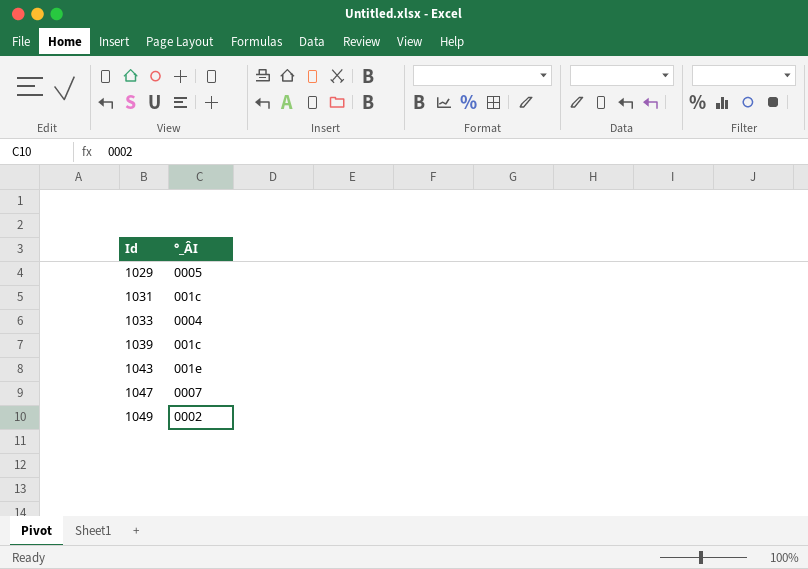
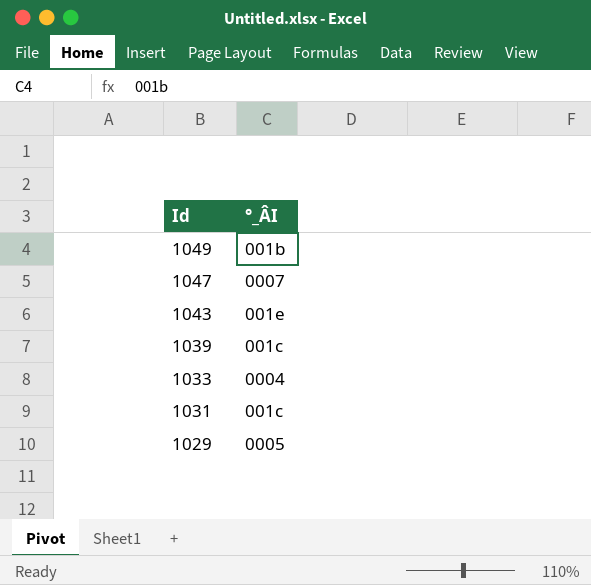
row order: Id ascending -> Id descending
1049 | °_ÂI: 0002 -> 001b

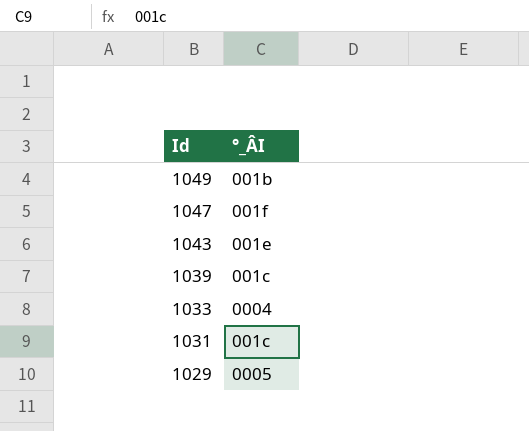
1047 | °_ÂI: 0007 -> 001f

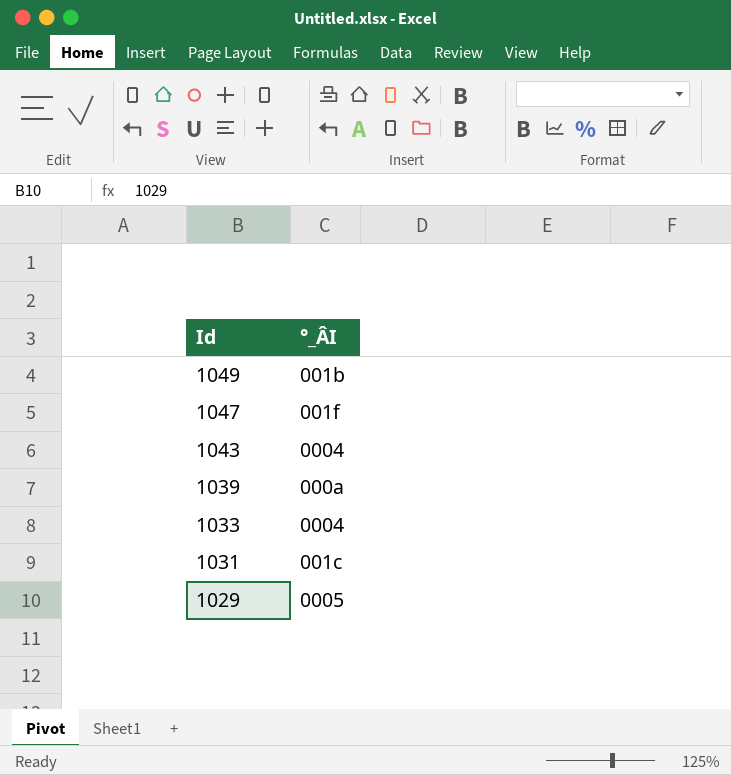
1043 | °_ÂI: 001e -> 0004
1039 | °_ÂI: 001c -> 000a

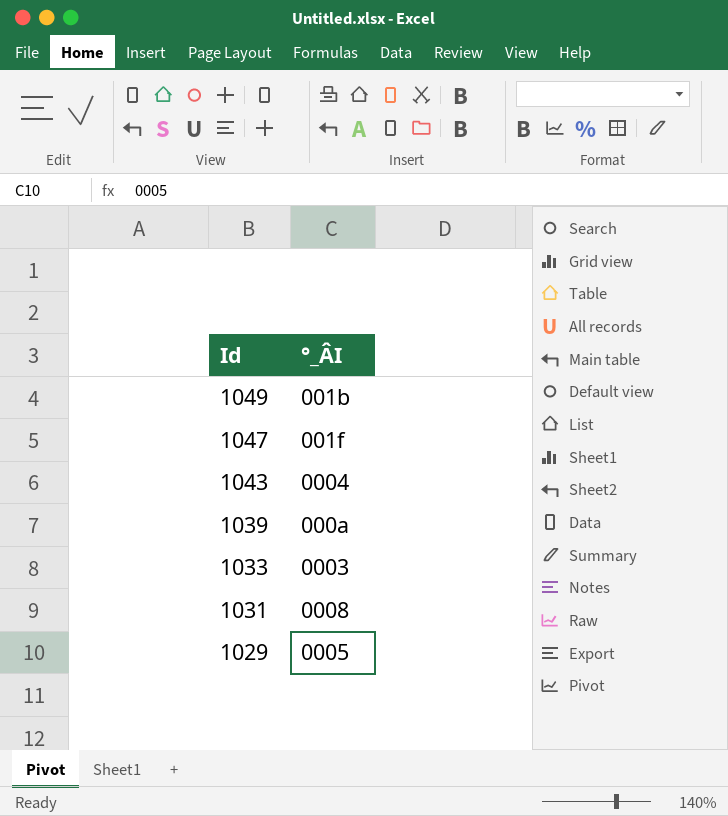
1033 | °_ÂI: 0004 -> 0003
1031 | °_ÂI: 001c -> 0008

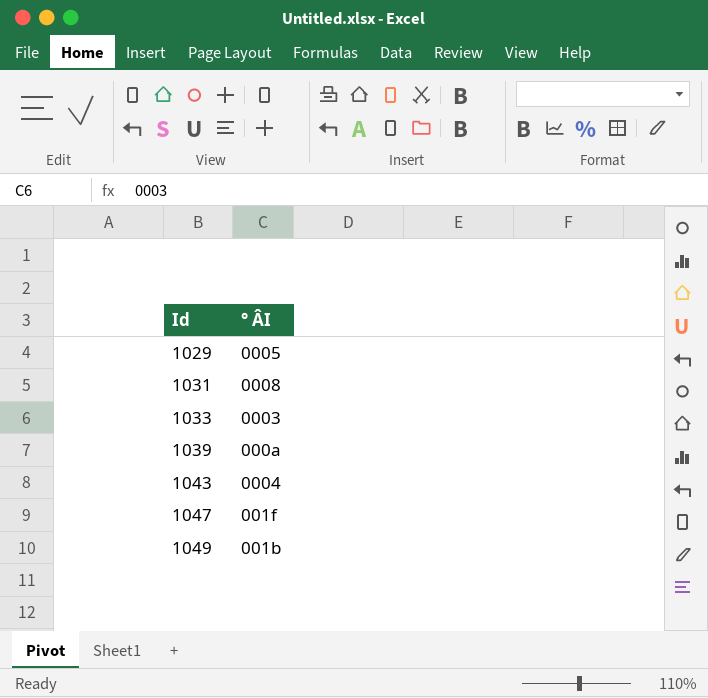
row order: Id descending -> Id ascending
column name: °_ÂI -> ° ÂI

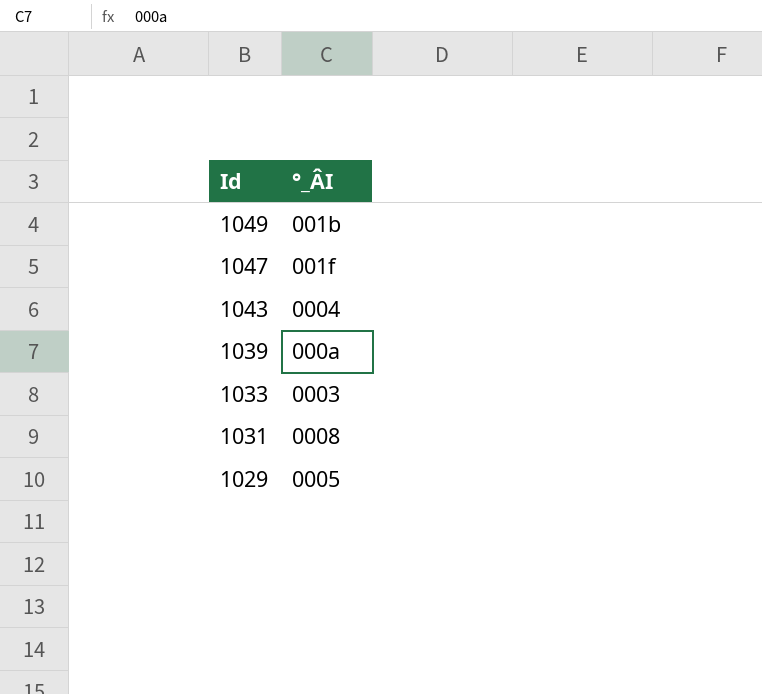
row order: Id ascending -> Id descending
column name: ° ÂI -> °_ÂI

